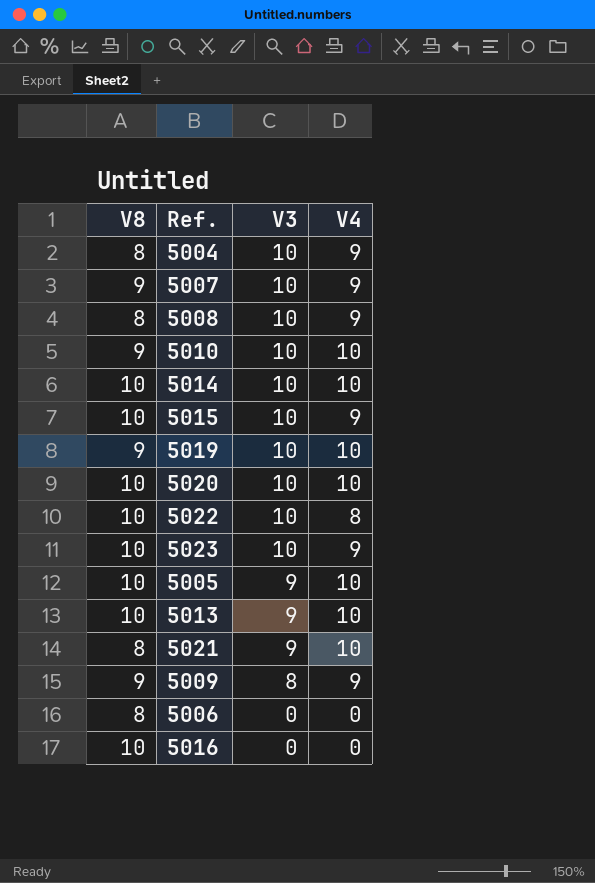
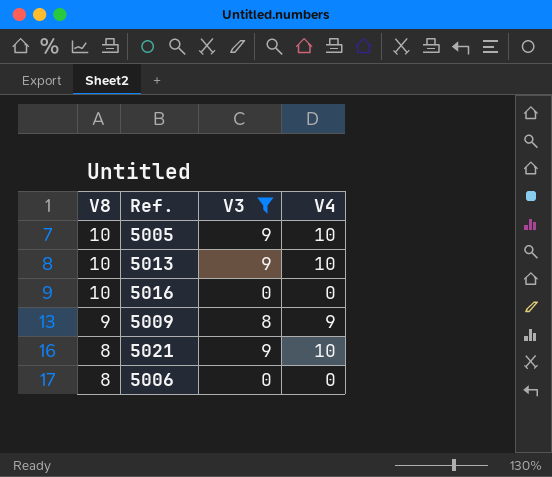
filter: none -> V3 != 10
row order: V3 descending -> V8 descending

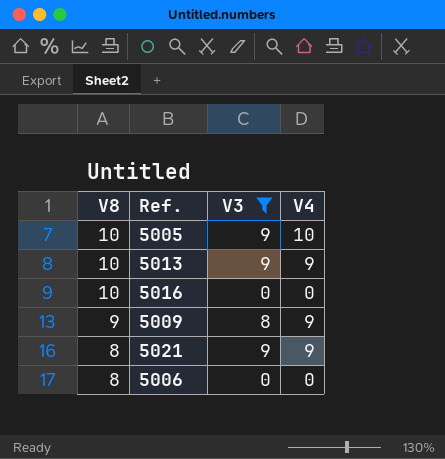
5013 | V4: 10 -> 9
5021 | V4: 10 -> 9

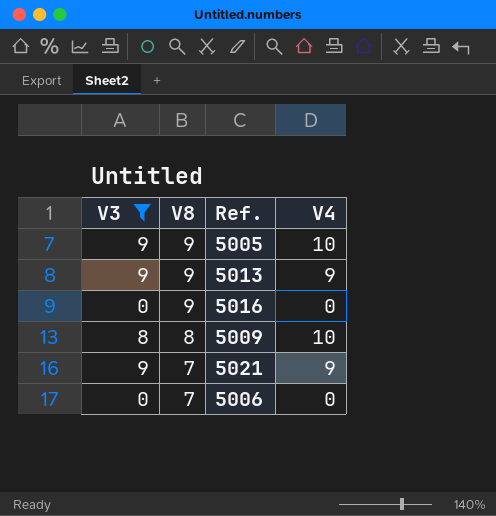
column V3 | position: 3 -> 1
5005 | V8: 10 -> 9
5013 | V8: 10 -> 9
5016 | V8: 10 -> 9
5009 | V8: 9 -> 8
5009 | V4: 9 -> 10
5021 | V8: 8 -> 7
5006 | V8: 8 -> 7

